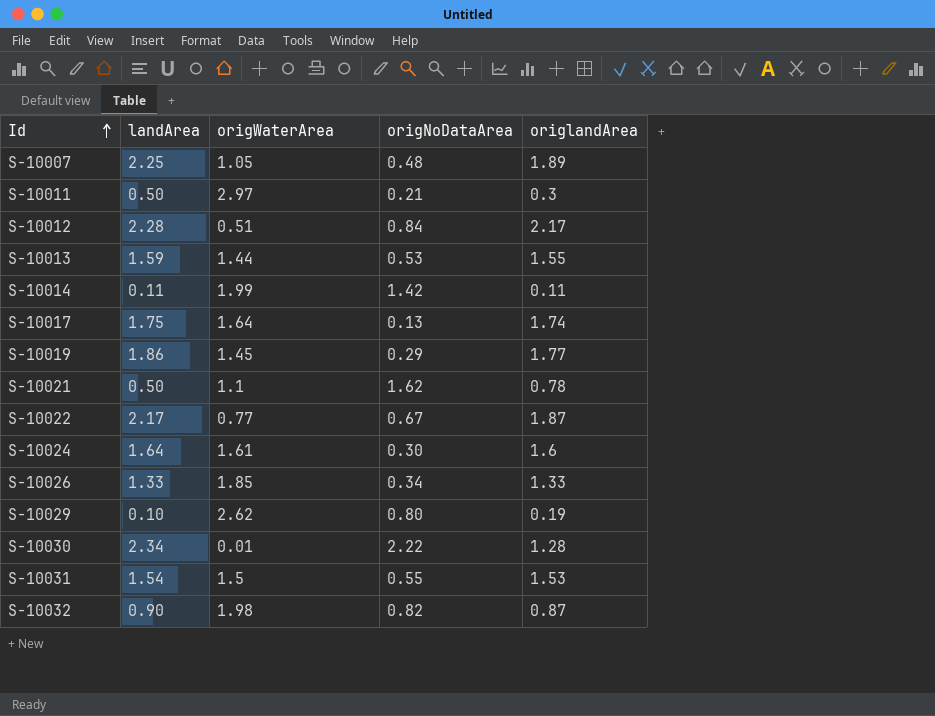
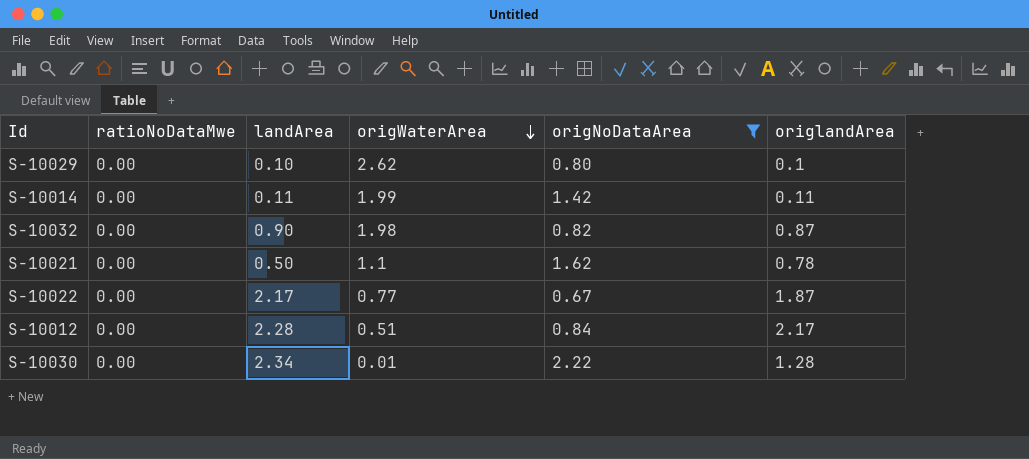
filter: none -> origNoDataArea >= 0.67
row order: Id ascending -> origWaterArea descending
column ratioNoDataMwe | position: none -> 2
S-10029 | origlandArea: 0.19 -> 0.1

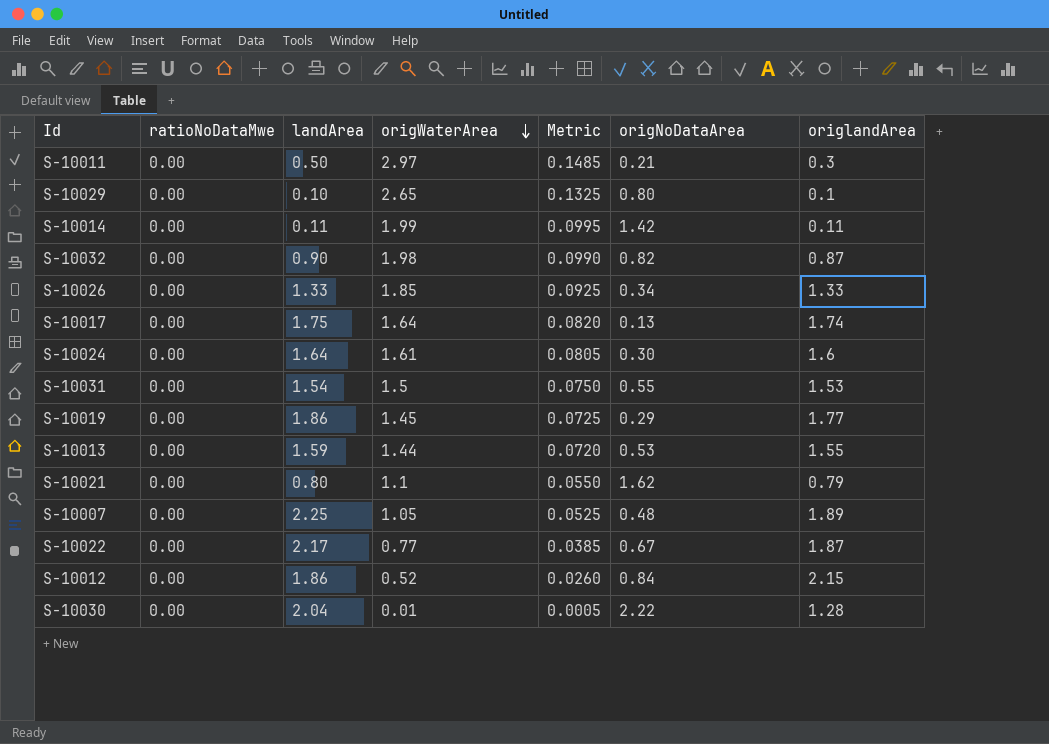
filter: origNoDataArea >= 0.67 -> none
column Metric | formula: none -> [origWaterArea] * 0.05
S-10029 | origWaterArea: 2.62 -> 2.65
S-10021 | landArea: 0.50 -> 0.80
S-10021 | origlandArea: 0.78 -> 0.79
S-10012 | landArea: 2.28 -> 1.86
S-10012 | origWaterArea: 0.51 -> 0.52
S-10012 | origlandArea: 2.17 -> 2.15
S-10030 | landArea: 2.34 -> 2.04

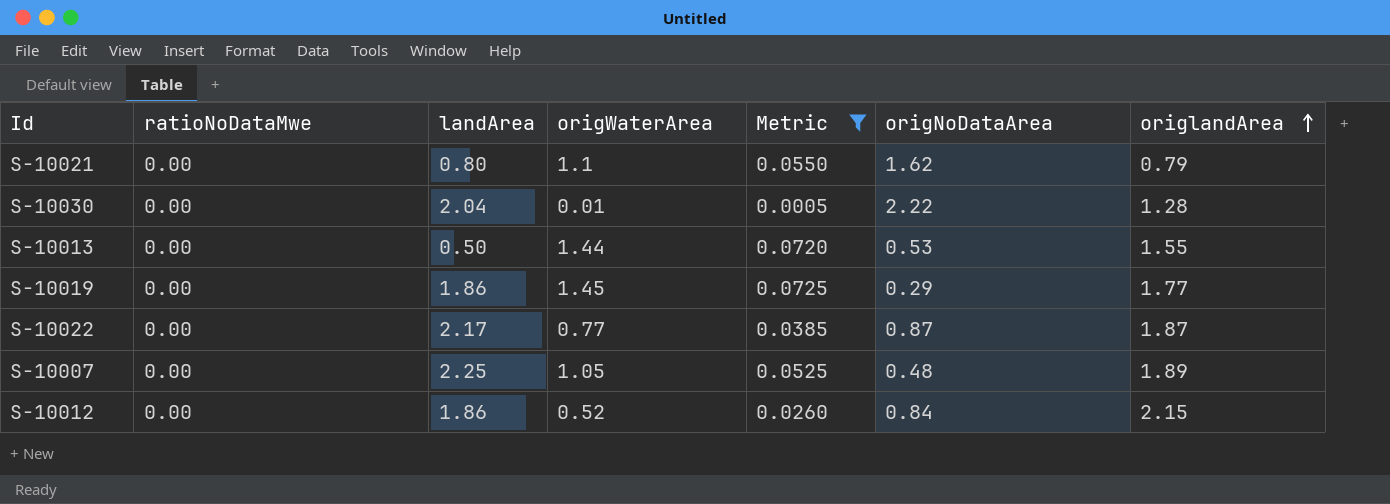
filter: none -> Metric <= 0.0725
row order: origWaterArea descending -> origlandArea ascending
S-10013 | landArea: 1.59 -> 0.50
S-10022 | origNoDataArea: 0.67 -> 0.87

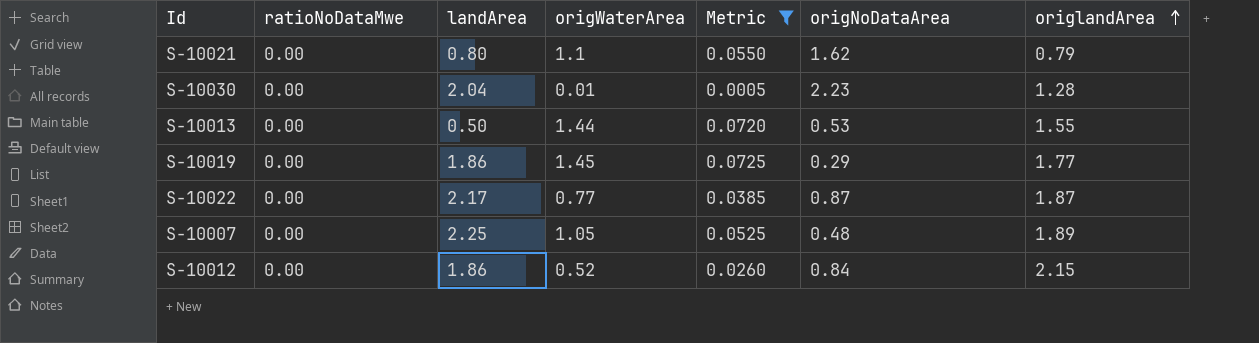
S-10030 | origNoDataArea: 2.22 -> 2.23

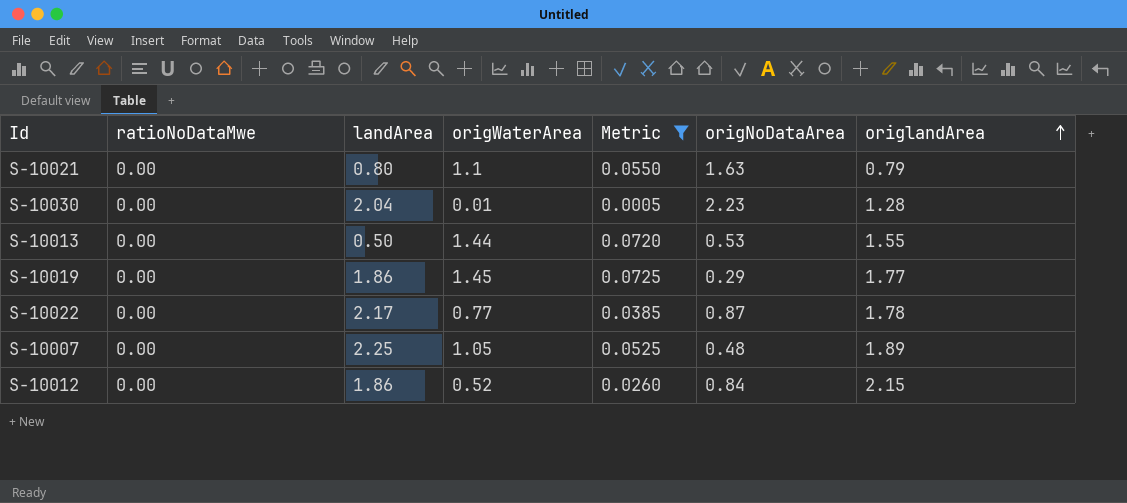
S-10021 | origNoDataArea: 1.62 -> 1.63
S-10022 | origlandArea: 1.87 -> 1.78

